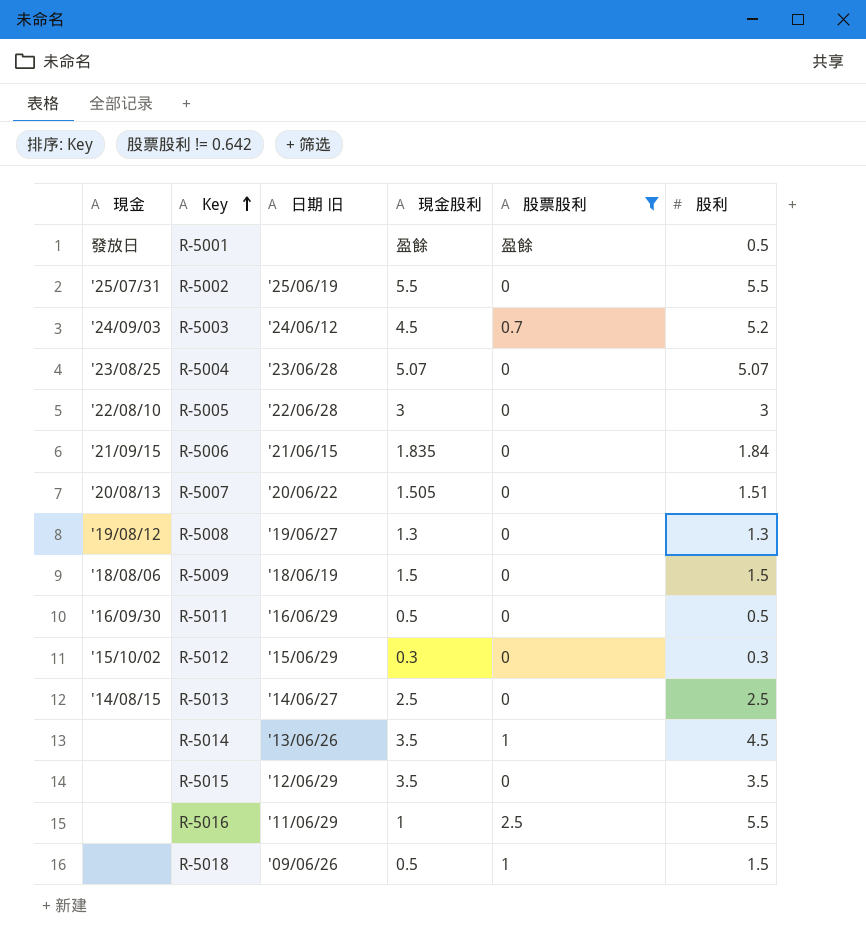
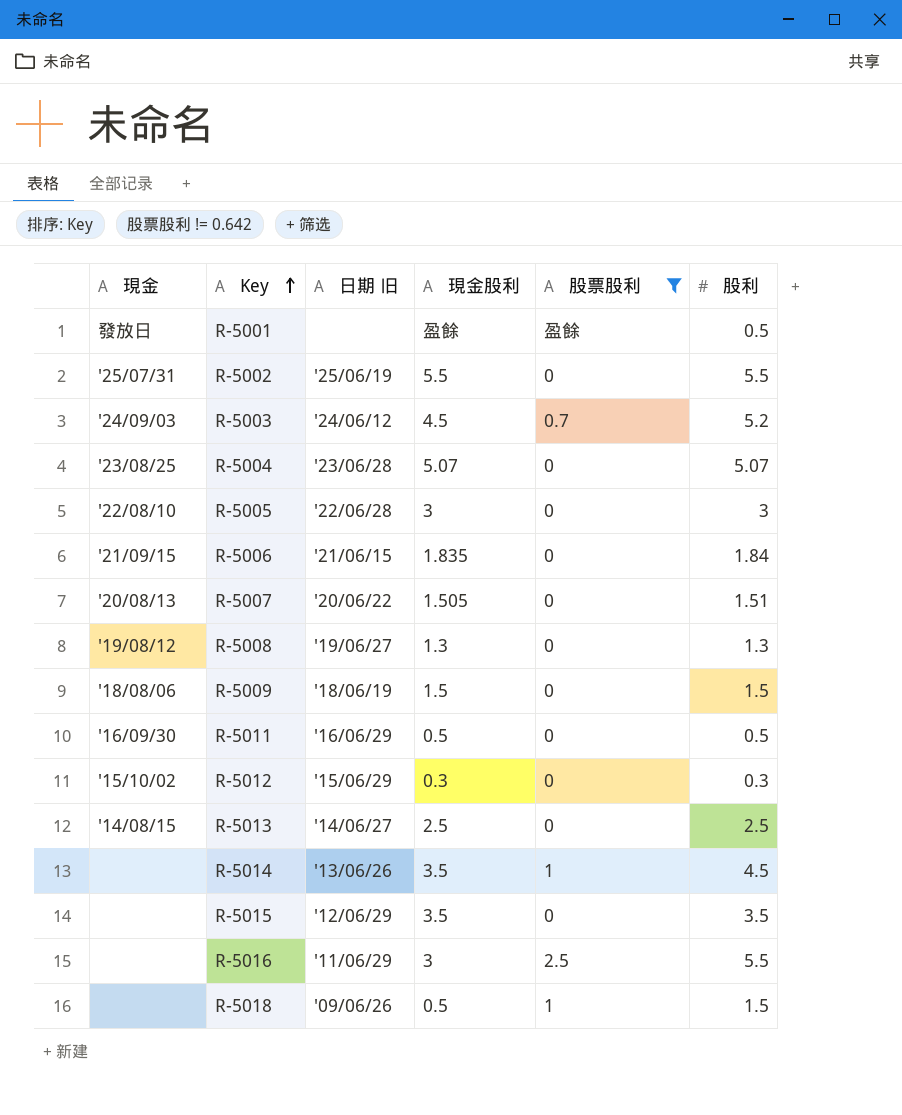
R-5016 | 現金股利: 1 -> 3

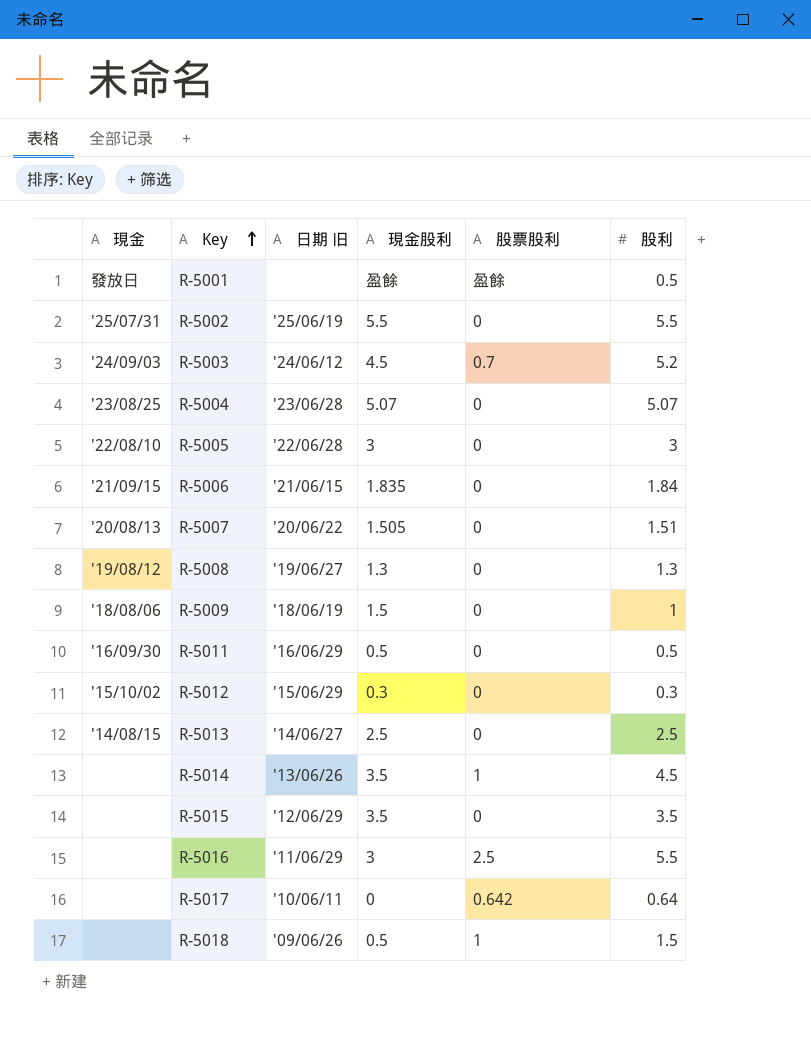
filter: 股票股利 != 0.642 -> none
R-5009 | 股利: 1.5 -> 1

